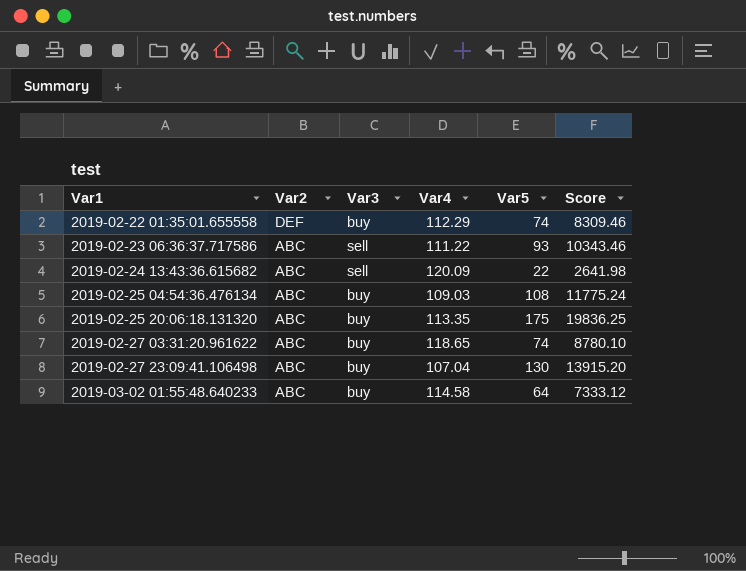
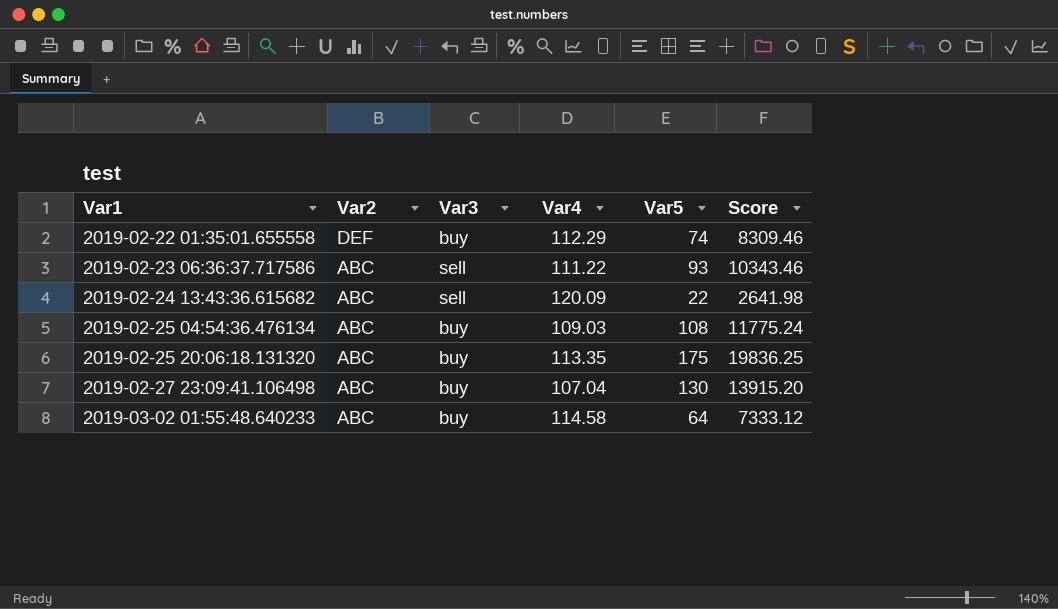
row 2019-02-27 03:31:20.961622: ABC | buy | 118.65 | 74 | 8780.10 -> none

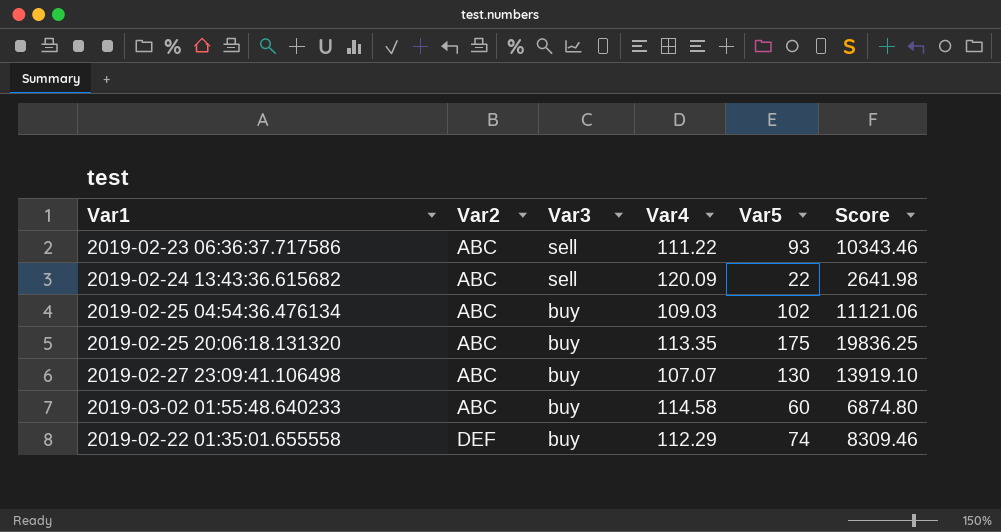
row order: Var1 ascending -> Var2 ascending
2019-02-25 04:54:36.476134 | Var5: 108 -> 102
2019-02-25 04:54:36.476134 | Score: 11775.24 -> 11121.06
2019-02-27 23:09:41.106498 | Var4: 107.04 -> 107.07
2019-02-27 23:09:41.106498 | Score: 13915.20 -> 13919.10
2019-03-02 01:55:48.640233 | Var5: 64 -> 60
2019-03-02 01:55:48.640233 | Score: 7333.12 -> 6874.80

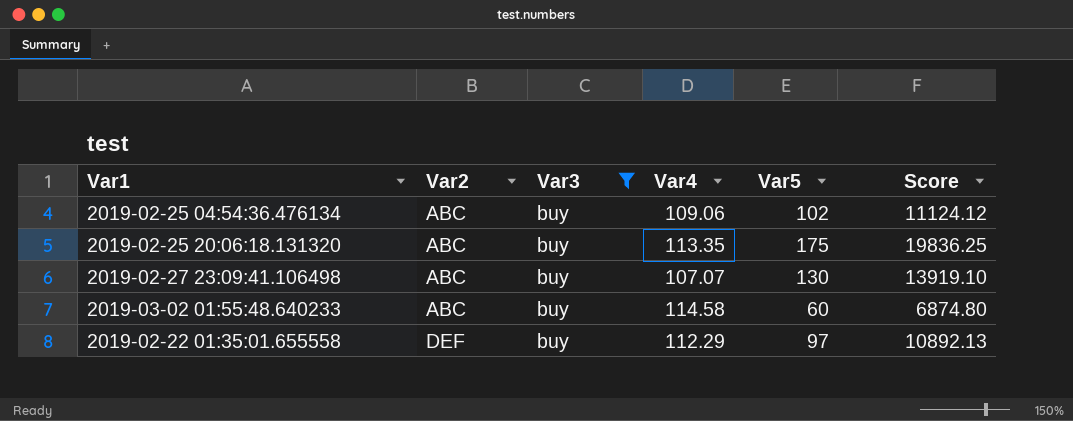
filter: none -> Var3 = buy
2019-02-25 04:54:36.476134 | Var4: 109.03 -> 109.06
2019-02-25 04:54:36.476134 | Score: 11121.06 -> 11124.12
2019-02-22 01:35:01.655558 | Var5: 74 -> 97
2019-02-22 01:35:01.655558 | Score: 8309.46 -> 10892.13

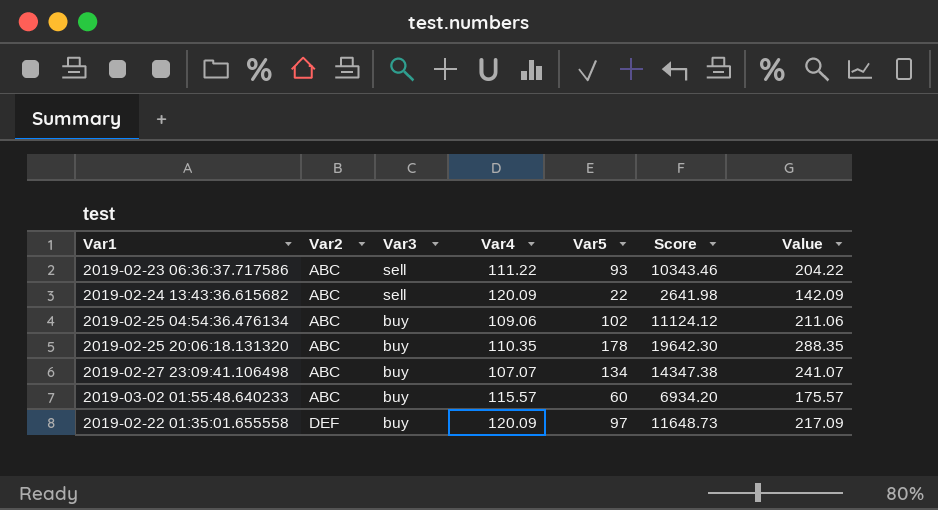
filter: Var3 = buy -> none
column Value | formula: none -> [Var4] + [Var5]
2019-02-25 20:06:18.131320 | Var4: 113.35 -> 110.35
2019-02-25 20:06:18.131320 | Var5: 175 -> 178
2019-02-25 20:06:18.131320 | Score: 19836.25 -> 19642.30
2019-02-27 23:09:41.106498 | Var5: 130 -> 134
2019-02-27 23:09:41.106498 | Score: 13919.10 -> 14347.38
2019-03-02 01:55:48.640233 | Var4: 114.58 -> 115.57
2019-03-02 01:55:48.640233 | Score: 6874.80 -> 6934.20
2019-02-22 01:35:01.655558 | Var4: 112.29 -> 120.09
2019-02-22 01:35:01.655558 | Score: 10892.13 -> 11648.73

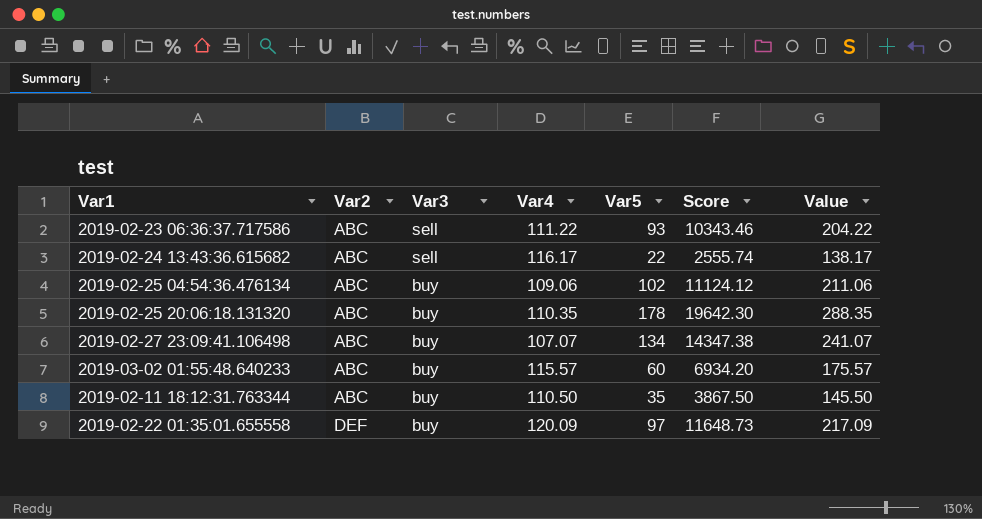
2019-02-24 13:43:36.615682 | Var4: 120.09 -> 116.17
2019-02-24 13:43:36.615682 | Score: 2641.98 -> 2555.74
2019-02-24 13:43:36.615682 | Value: 142.09 -> 138.17
row 2019-02-11 18:12:31.763344: none -> ABC | buy | 110.50 | 35 | 3867.50 | 145.50

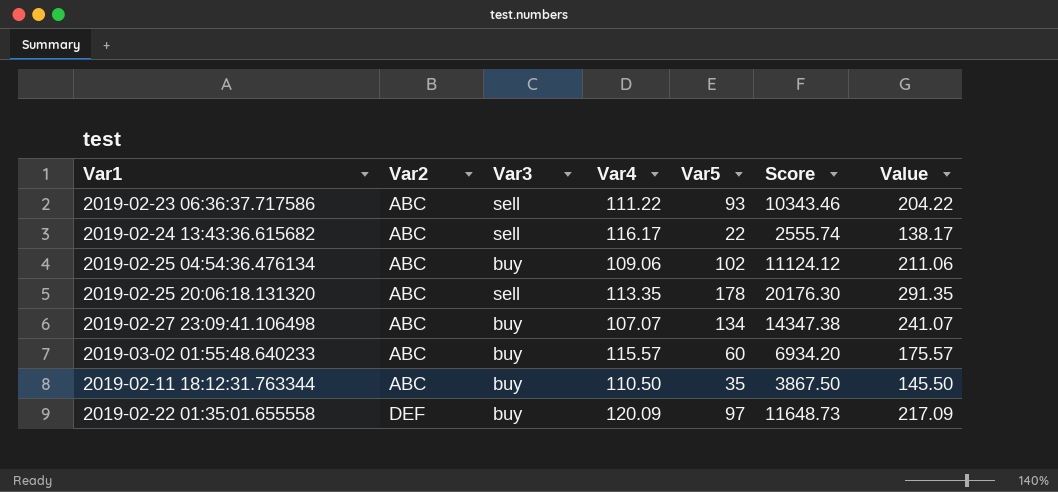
2019-02-25 20:06:18.131320 | Var3: buy -> sell
2019-02-25 20:06:18.131320 | Var4: 110.35 -> 113.35
2019-02-25 20:06:18.131320 | Score: 19642.30 -> 20176.30
2019-02-25 20:06:18.131320 | Value: 288.35 -> 291.35

